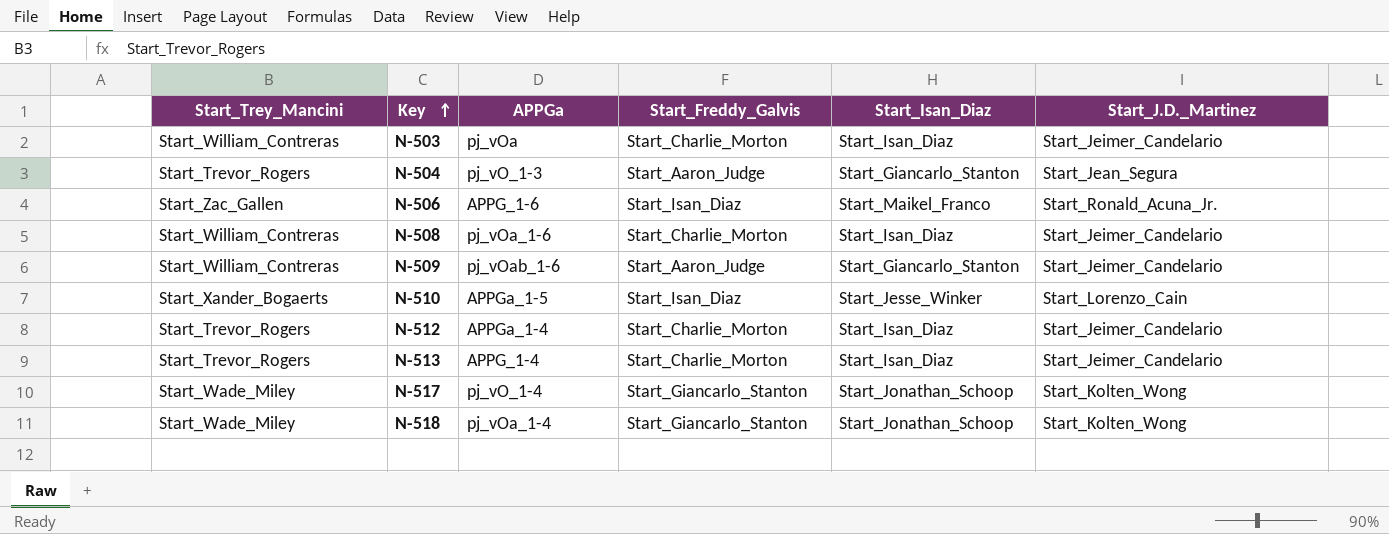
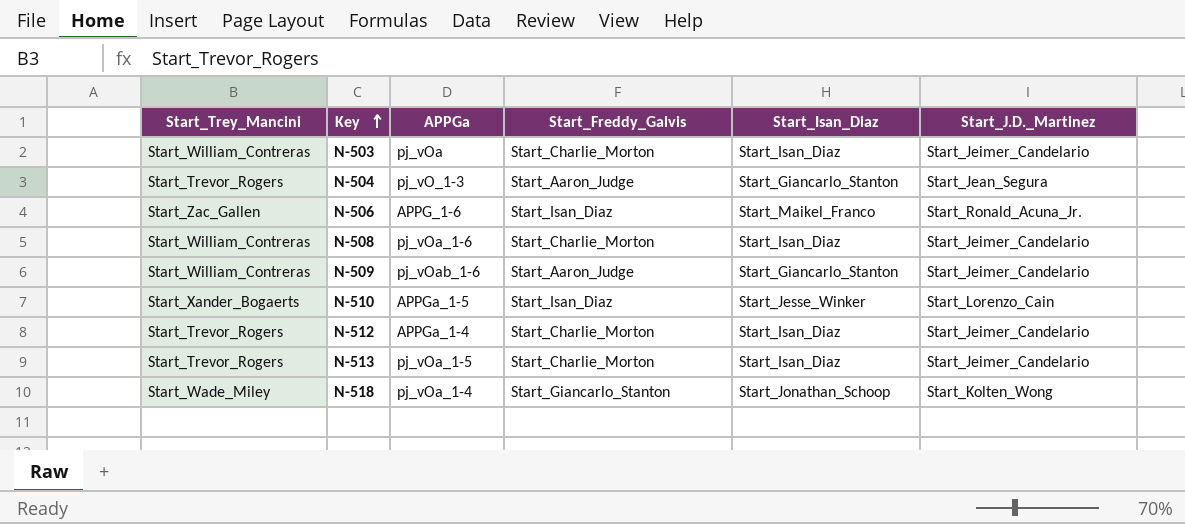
row N-517: Start_Wade_Miley | pj_vO_1-4 | Start_Giancarlo_Stanton | Start_Jonathan_Schoop | Start_Kolten_Wong -> none
N-513 | APPGa: APPG_1-4 -> pj_vOa_1-5

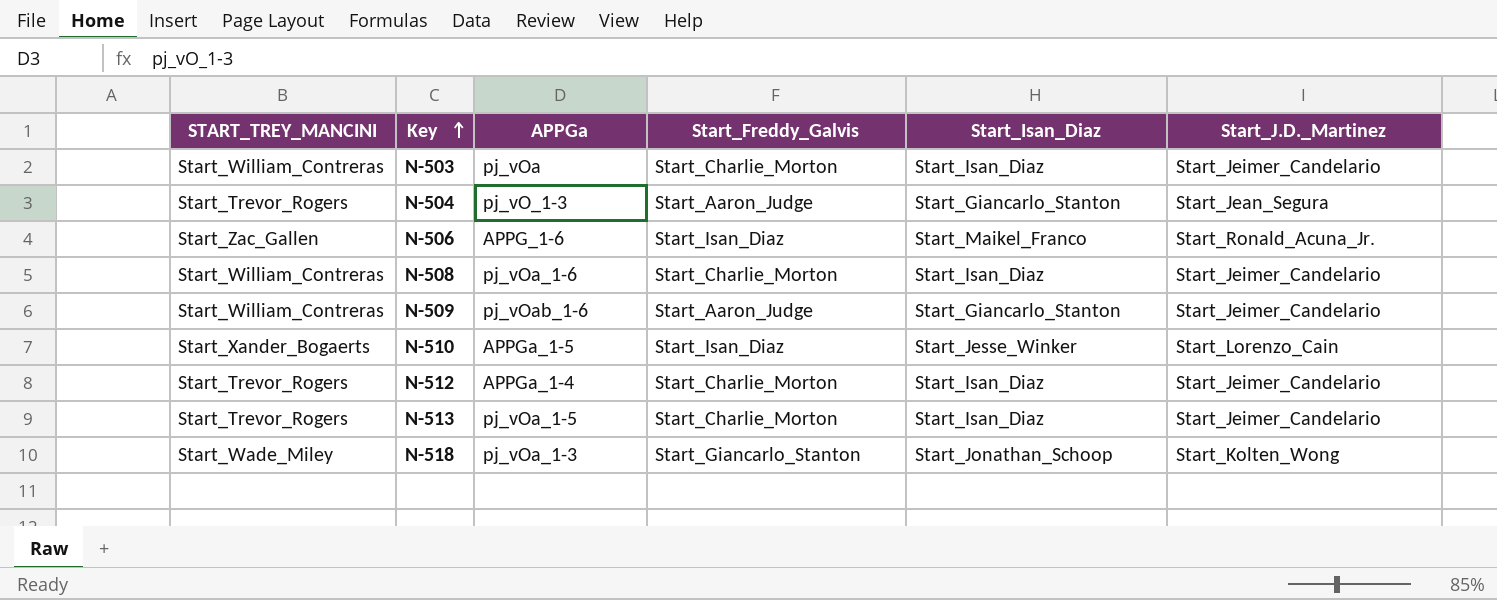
column name: Start_Trey_Mancini -> START_TREY_MANCINI
N-518 | APPGa: pj_vOa_1-4 -> pj_vOa_1-3

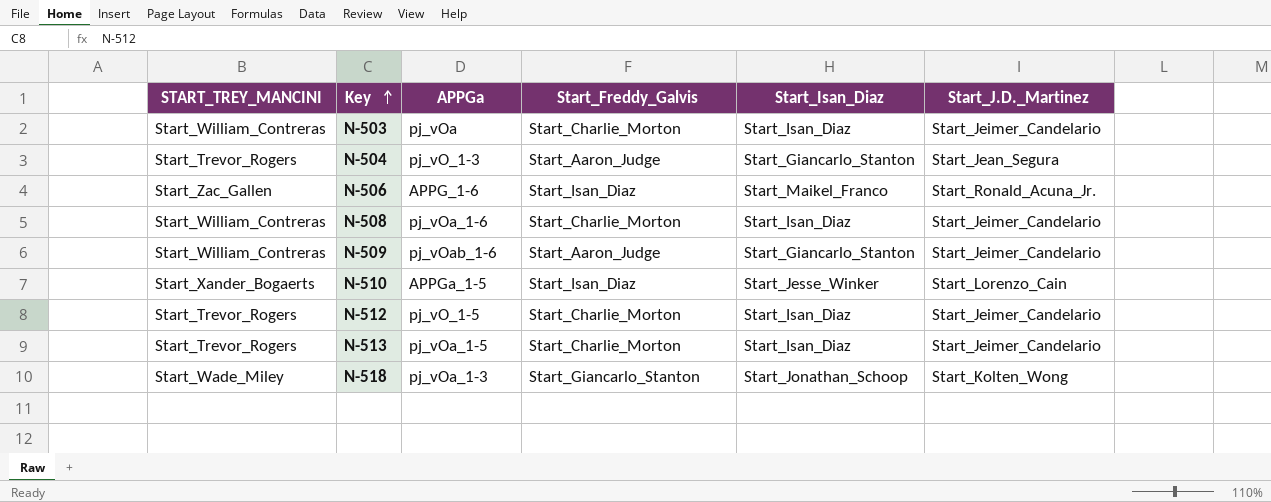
N-512 | APPGa: APPGa_1-4 -> pj_vO_1-5

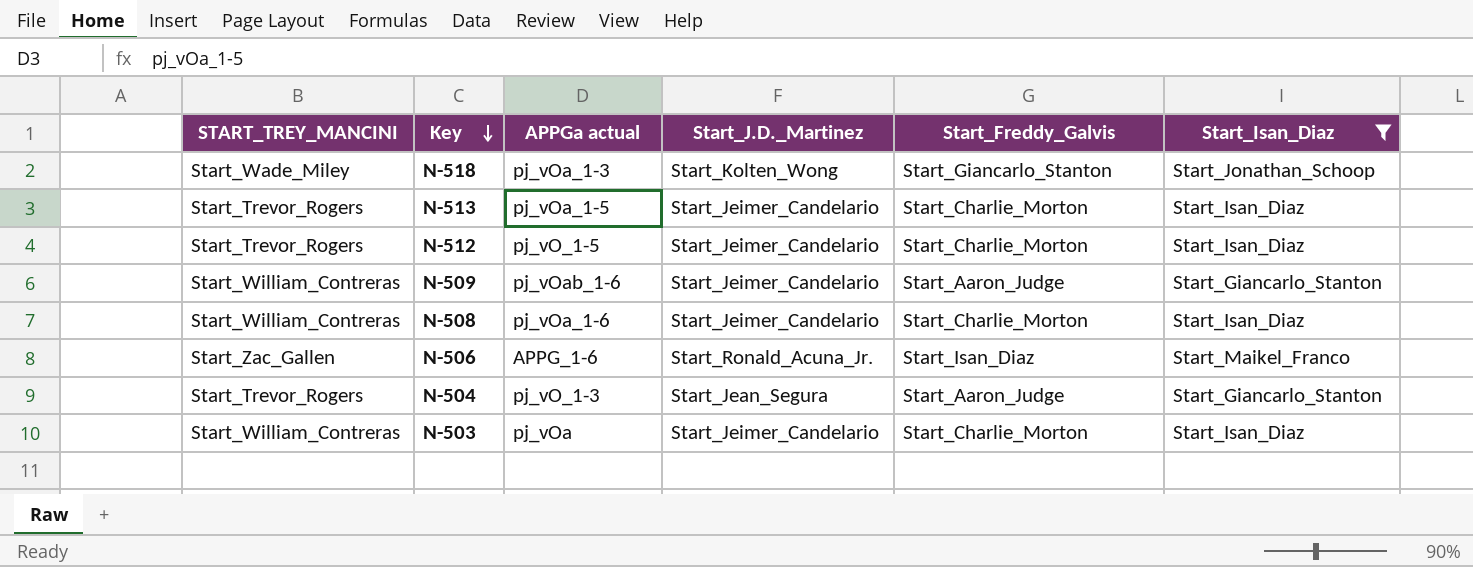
filter: none -> Start_Isan_Diaz != Start_Jesse_Winker
row order: Key ascending -> Key descending
column name: APPGa -> APPGa actual
column Start_J.D._Martinez | position: 6 -> 4

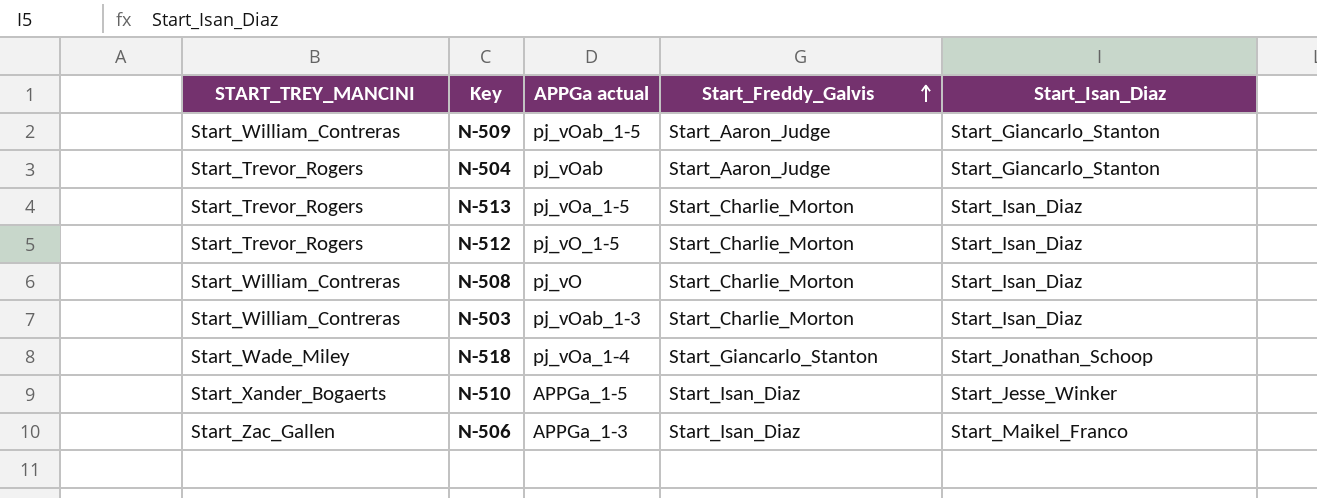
filter: Start_Isan_Diaz != Start_Jesse_Winker -> none
row order: Key descending -> Start_Freddy_Galvis ascending
column Start_J.D._Martinez | position: 4 -> none
N-509 | APPGa actual: pj_vOab_1-6 -> pj_vOab_1-5
N-504 | APPGa actual: pj_vO_1-3 -> pj_vOab
N-508 | APPGa actual: pj_vOa_1-6 -> pj_vO
N-503 | APPGa actual: pj_vOa -> pj_vOab_1-3
N-518 | APPGa actual: pj_vOa_1-3 -> pj_vOa_1-4
N-506 | APPGa actual: APPG_1-6 -> APPGa_1-3

